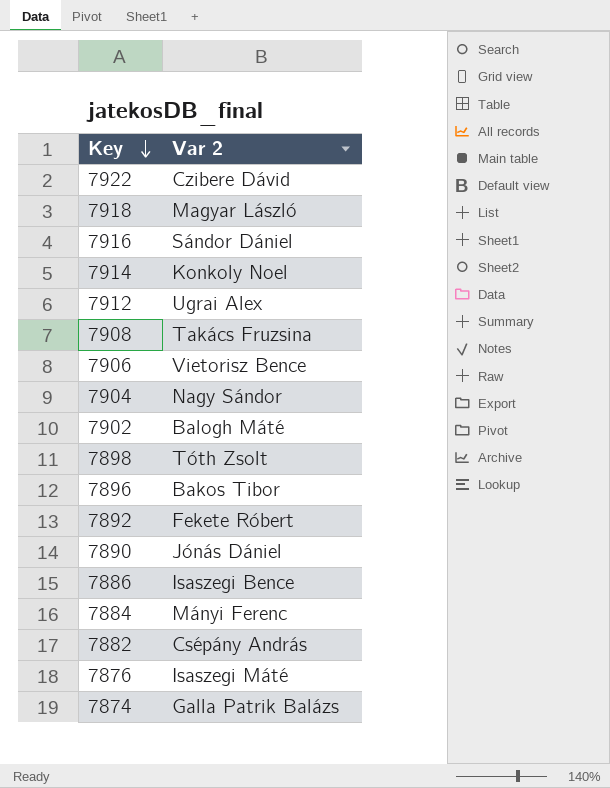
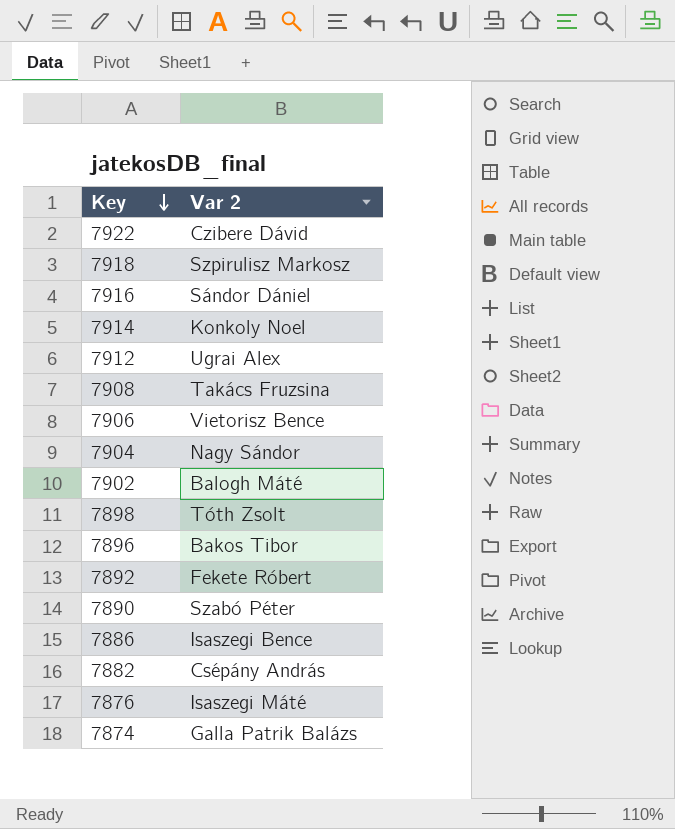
row 7884: Mányi Ferenc -> none
7918 | Var 2: Magyar László -> Szpirulisz Markosz
7890 | Var 2: Jónás Dániel -> Szabó Péter

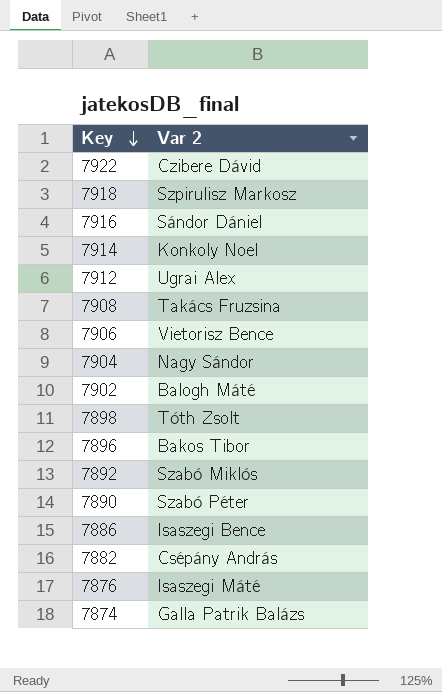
7892 | Var 2: Fekete Róbert -> Szabó Miklós

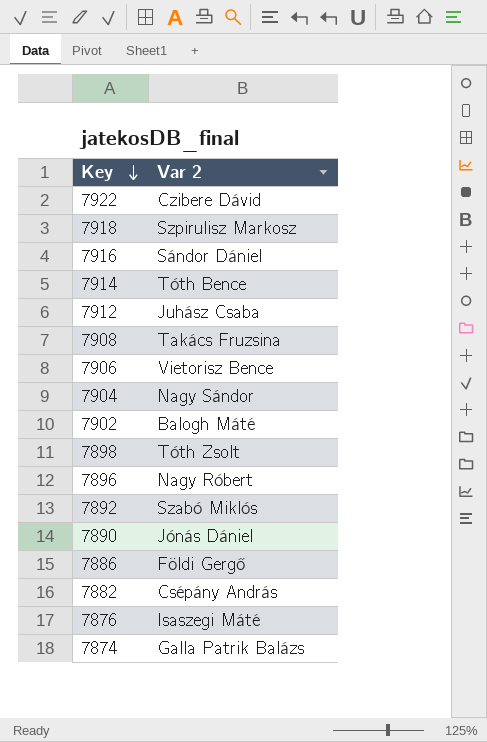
7914 | Var 2: Konkoly Noel -> Tóth Bence
7912 | Var 2: Ugrai Alex -> Juhász Csaba
7896 | Var 2: Bakos Tibor -> Nagy Róbert
7890 | Var 2: Szabó Péter -> Jónás Dániel
7886 | Var 2: Isaszegi Bence -> Földi Gergő

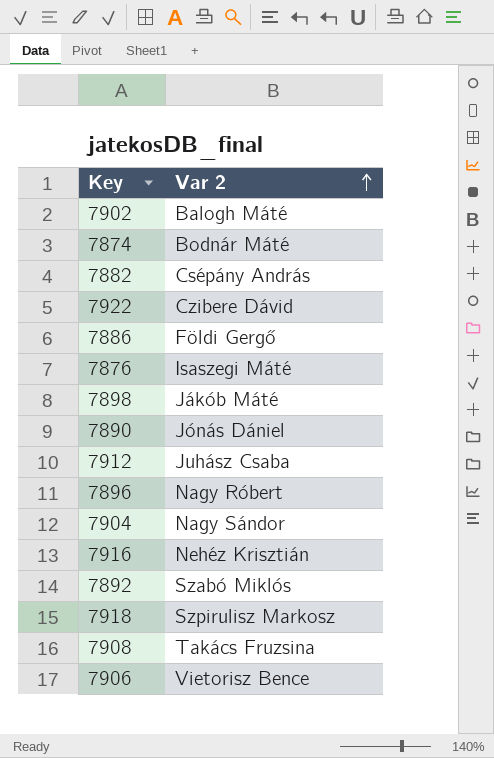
row order: Key descending -> Var 2 ascending
row 7914: Tóth Bence -> none
7874 | Var 2: Galla Patrik Balázs -> Bodnár Máté
7898 | Var 2: Tóth Zsolt -> Jákób Máté
7916 | Var 2: Sándor Dániel -> Nehéz Krisztián

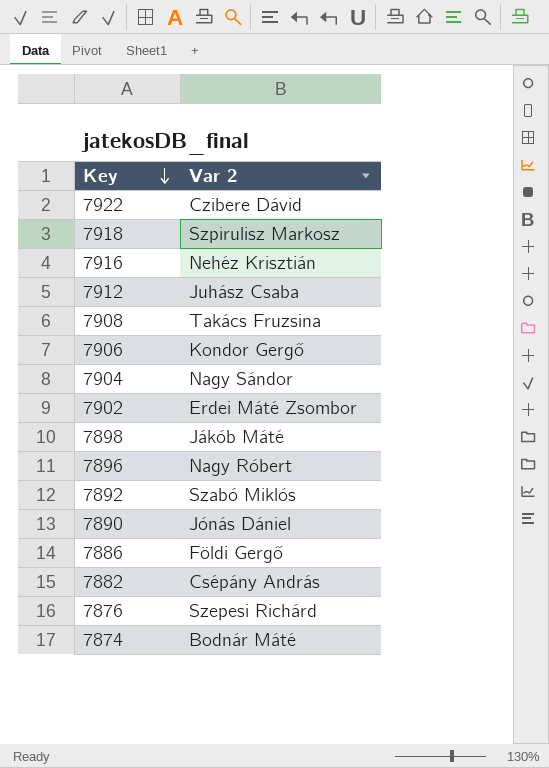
row order: Var 2 ascending -> Key descending
7906 | Var 2: Vietorisz Bence -> Kondor Gergő
7902 | Var 2: Balogh Máté -> Erdei Máté Zsombor
7876 | Var 2: Isaszegi Máté -> Szepesi Richárd

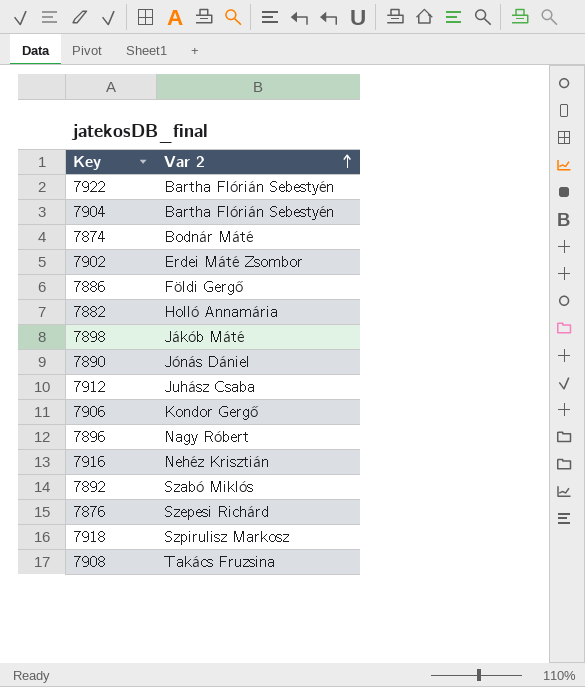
row order: Key descending -> Var 2 ascending
7922 | Var 2: Czibere Dávid -> Bartha Flórián Sebestyén
7904 | Var 2: Nagy Sándor -> Bartha Flórián Sebestyén
7882 | Var 2: Csépány András -> Holló Annamária

